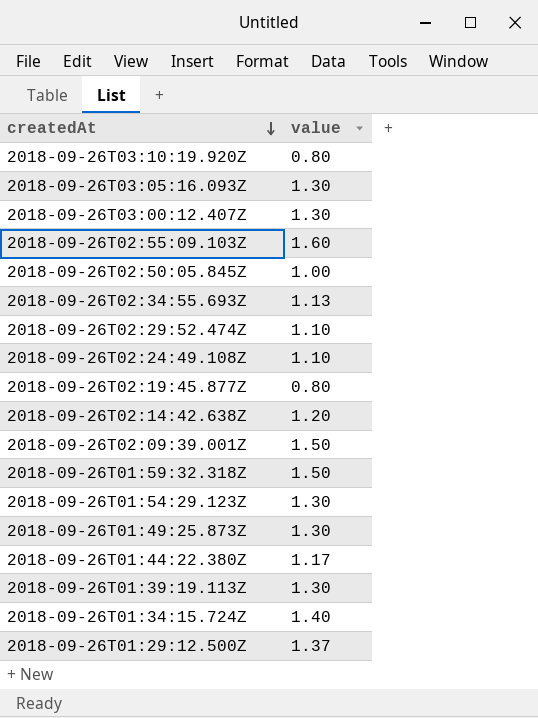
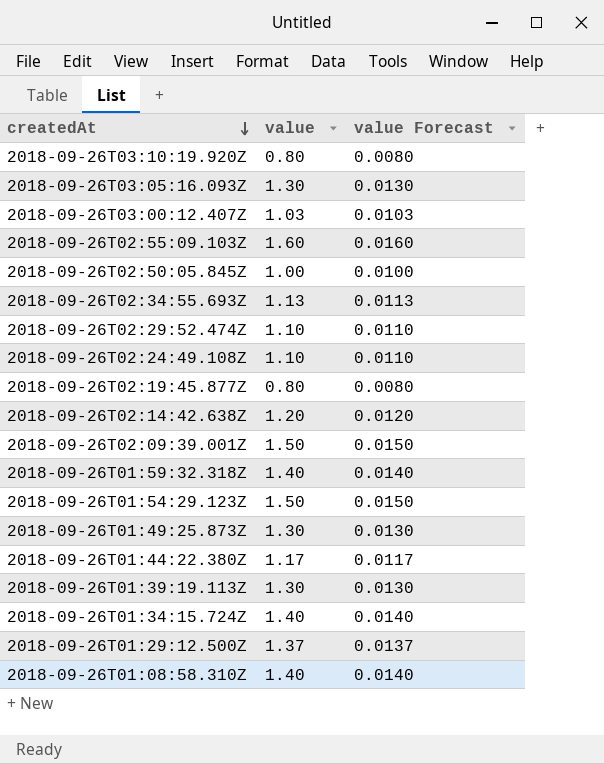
column value Forecast | formula: none -> [value] * 0.01
2018-09-26T03:00:12.407Z | value: 1.30 -> 1.03
2018-09-26T01:59:32.318Z | value: 1.50 -> 1.40
2018-09-26T01:54:29.123Z | value: 1.30 -> 1.50
row 2018-09-26T01:08:58.310Z: none -> 1.40 | 0.0140

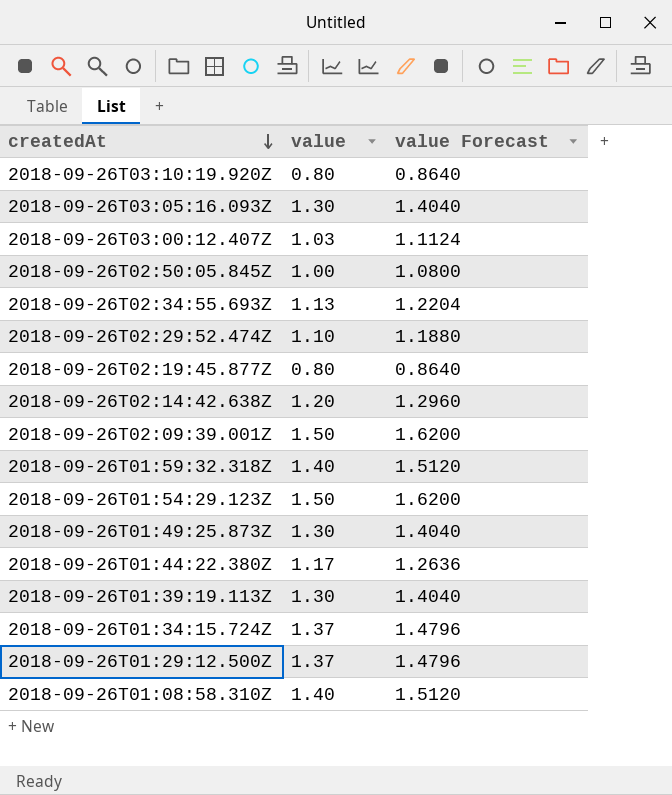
column value Forecast | formula: [value] * 0.01 -> [value] * 1.08
row 2018-09-26T02:55:09.103Z: 1.60 | 0.0160 -> none
row 2018-09-26T02:24:49.108Z: 1.10 | 0.0110 -> none
2018-09-26T01:34:15.724Z | value: 1.40 -> 1.37

